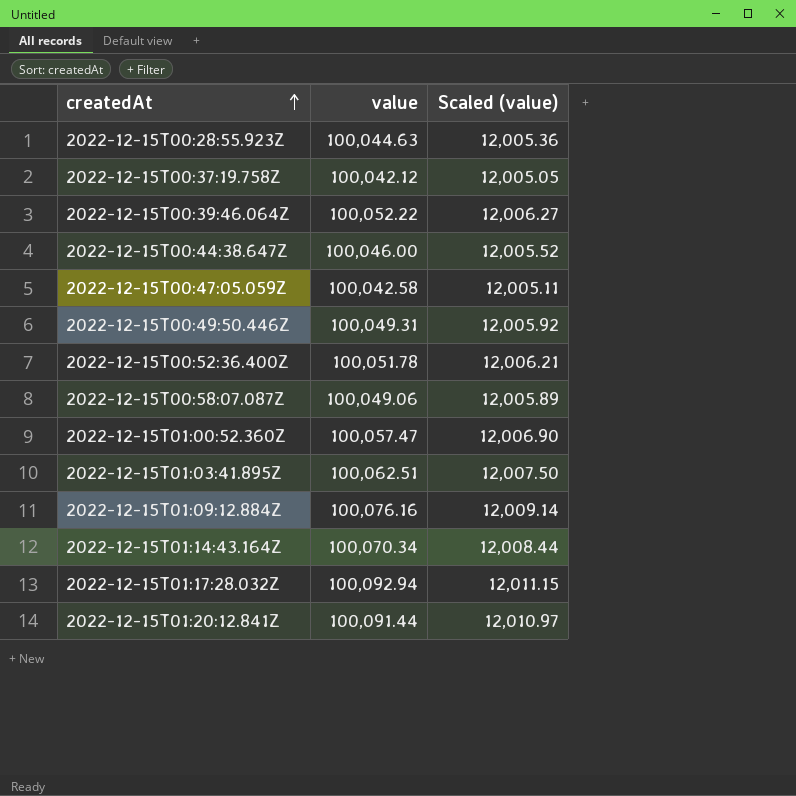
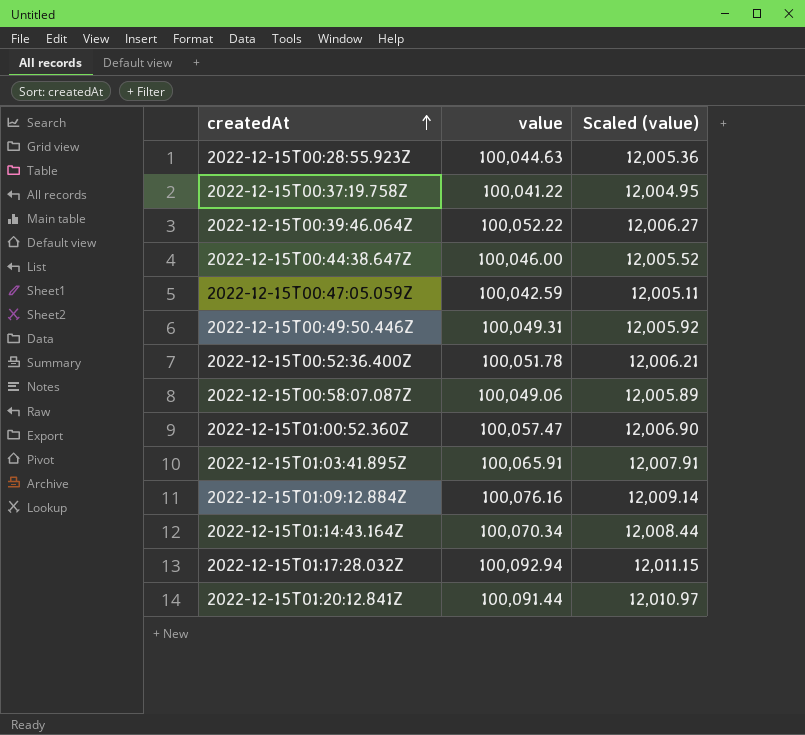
2022-12-15T00:37:19.758Z | value: 100,042.12 -> 100,041.22
2022-12-15T00:37:19.758Z | Scaled (value): 12,005.05 -> 12,004.95
2022-12-15T00:47:05.059Z | value: 100,042.58 -> 100,042.59
2022-12-15T01:03:41.895Z | value: 100,062.51 -> 100,065.91
2022-12-15T01:03:41.895Z | Scaled (value): 12,007.50 -> 12,007.91

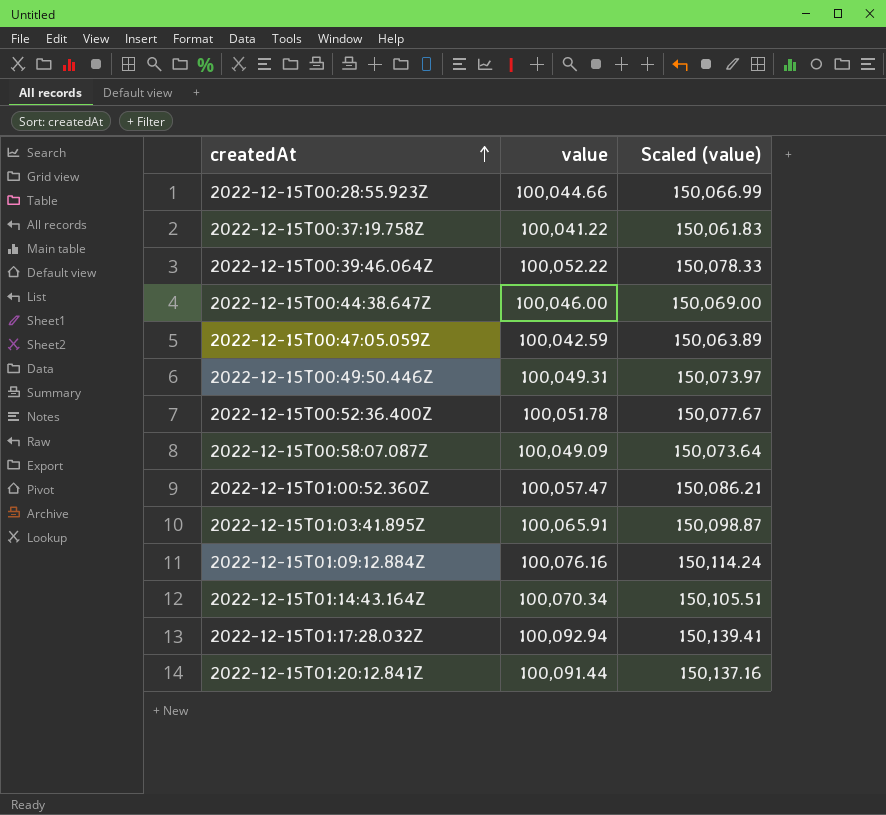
column Scaled (value) | formula: [value] * 0.12 -> [value] * 1.5
2022-12-15T00:28:55.923Z | value: 100,044.63 -> 100,044.66
2022-12-15T00:58:07.087Z | value: 100,049.06 -> 100,049.09

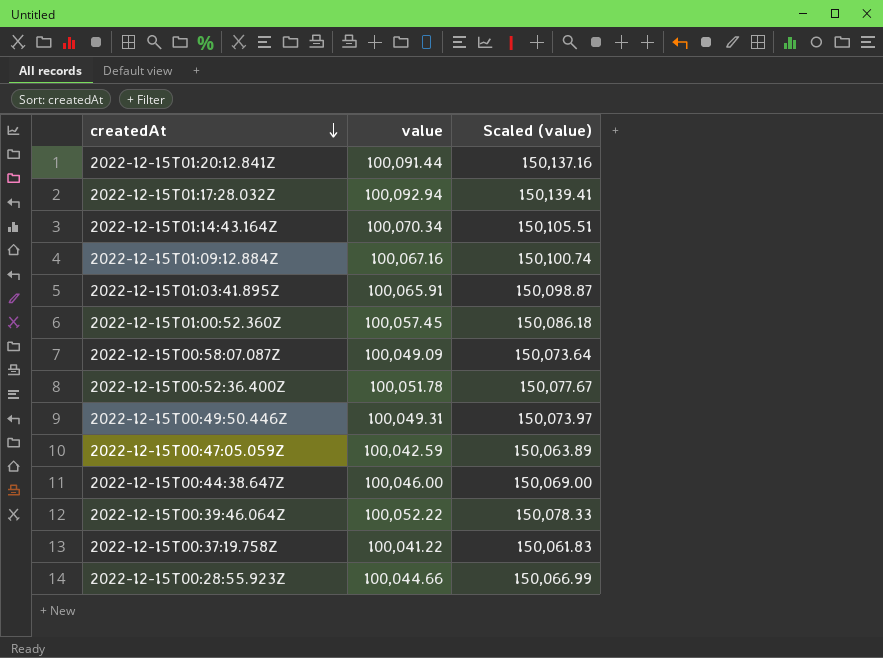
row order: createdAt ascending -> createdAt descending
2022-12-15T01:09:12.884Z | value: 100,076.16 -> 100,067.16
2022-12-15T01:09:12.884Z | Scaled (value): 150,114.24 -> 150,100.74
2022-12-15T01:00:52.360Z | value: 100,057.47 -> 100,057.45
2022-12-15T01:00:52.360Z | Scaled (value): 150,086.21 -> 150,086.18

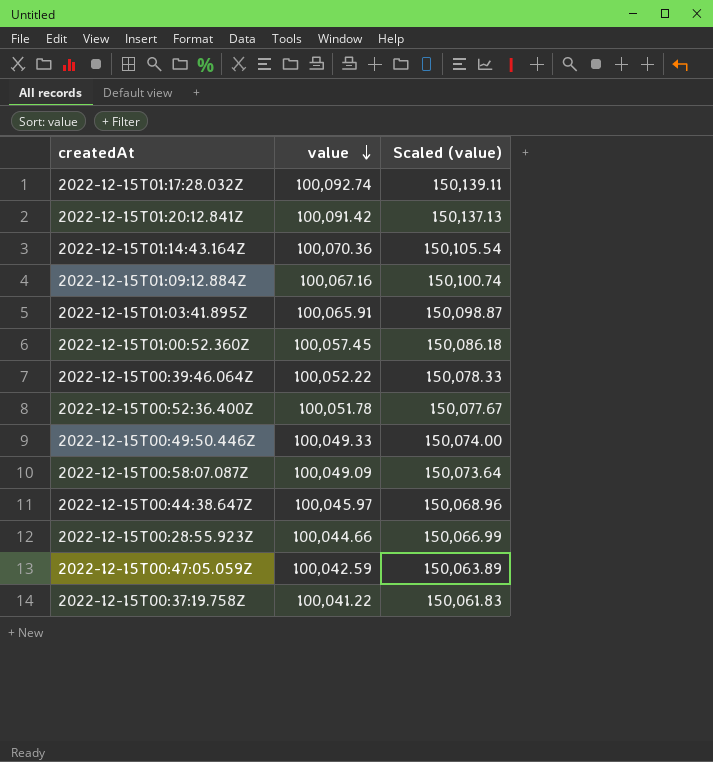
row order: createdAt descending -> value descending
2022-12-15T01:17:28.032Z | value: 100,092.94 -> 100,092.74
2022-12-15T01:17:28.032Z | Scaled (value): 150,139.41 -> 150,139.11
2022-12-15T01:20:12.841Z | value: 100,091.44 -> 100,091.42
2022-12-15T01:20:12.841Z | Scaled (value): 150,137.16 -> 150,137.13
2022-12-15T01:14:43.164Z | value: 100,070.34 -> 100,070.36
2022-12-15T01:14:43.164Z | Scaled (value): 150,105.51 -> 150,105.54
2022-12-15T00:49:50.446Z | value: 100,049.31 -> 100,049.33
2022-12-15T00:49:50.446Z | Scaled (value): 150,073.97 -> 150,074.00
2022-12-15T00:44:38.647Z | value: 100,046.00 -> 100,045.97
2022-12-15T00:44:38.647Z | Scaled (value): 150,069.00 -> 150,068.96

